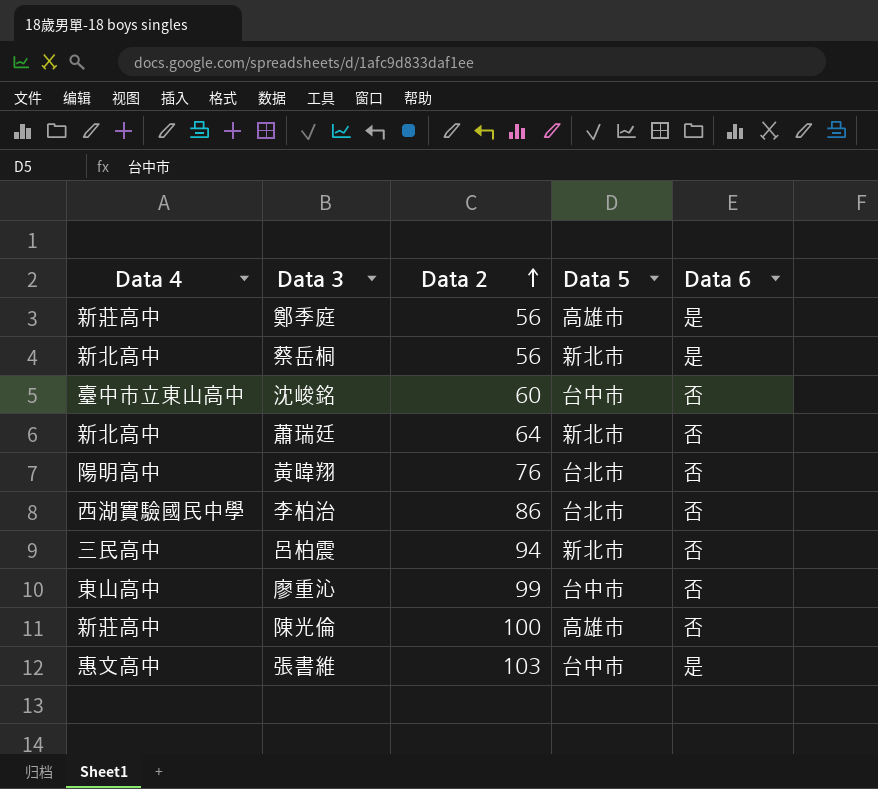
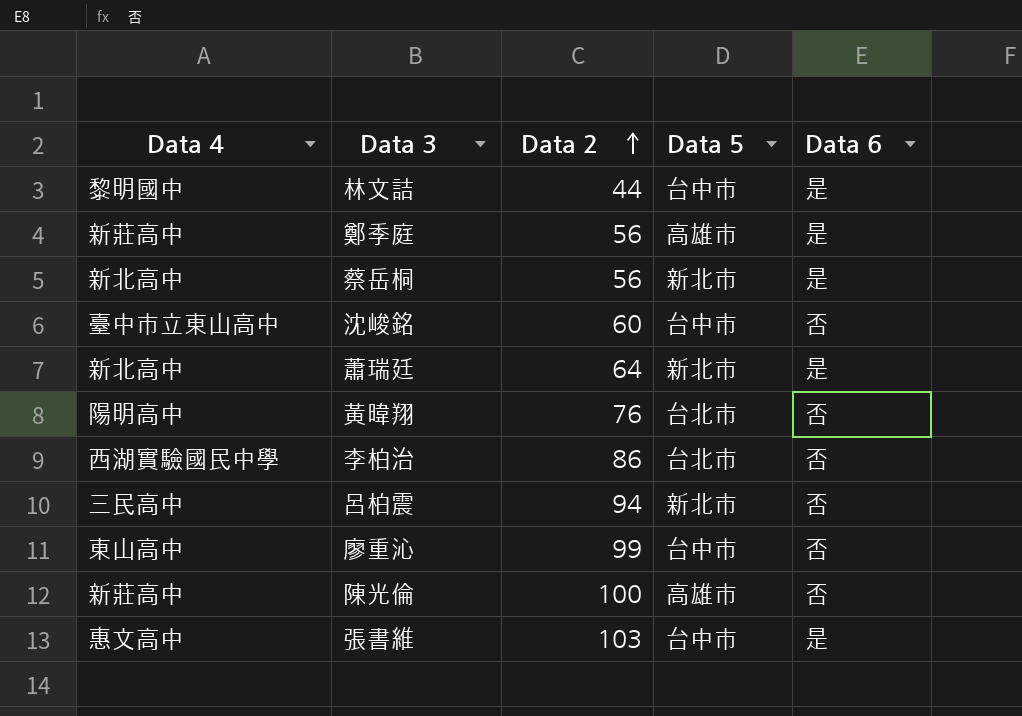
row 林文詰: none -> 黎明國中 | 44 | 台中市 | 是
蕭瑞廷 | Data 6: 否 -> 是

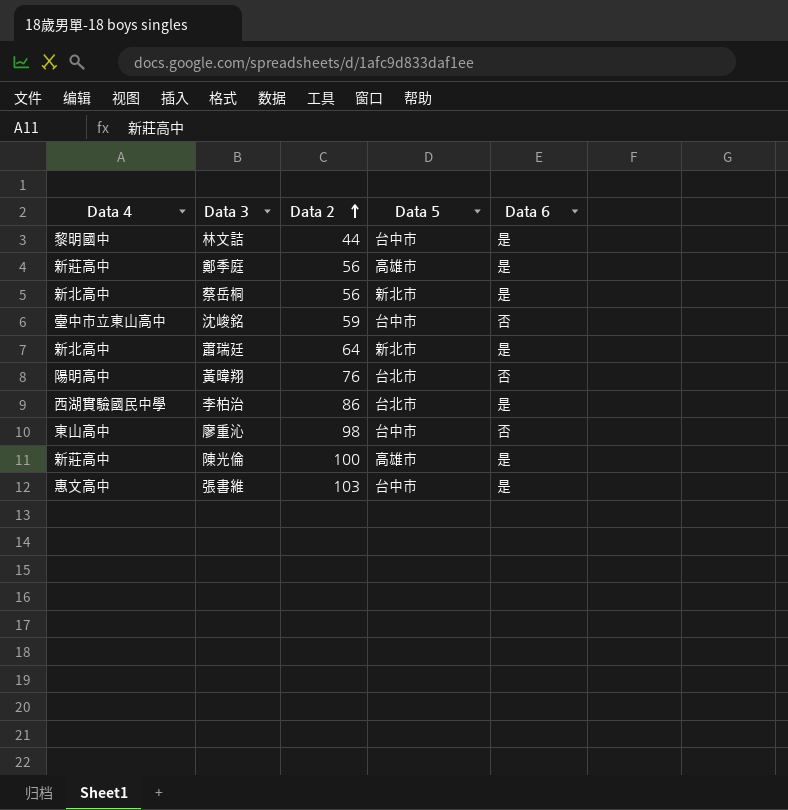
row 呂柏震: 三民高中 | 94 | 新北市 | 否 -> none
沈峻銘 | Data 2: 60 -> 59
李柏治 | Data 6: 否 -> 是
廖重沁 | Data 2: 99 -> 98
陳光倫 | Data 6: 否 -> 是

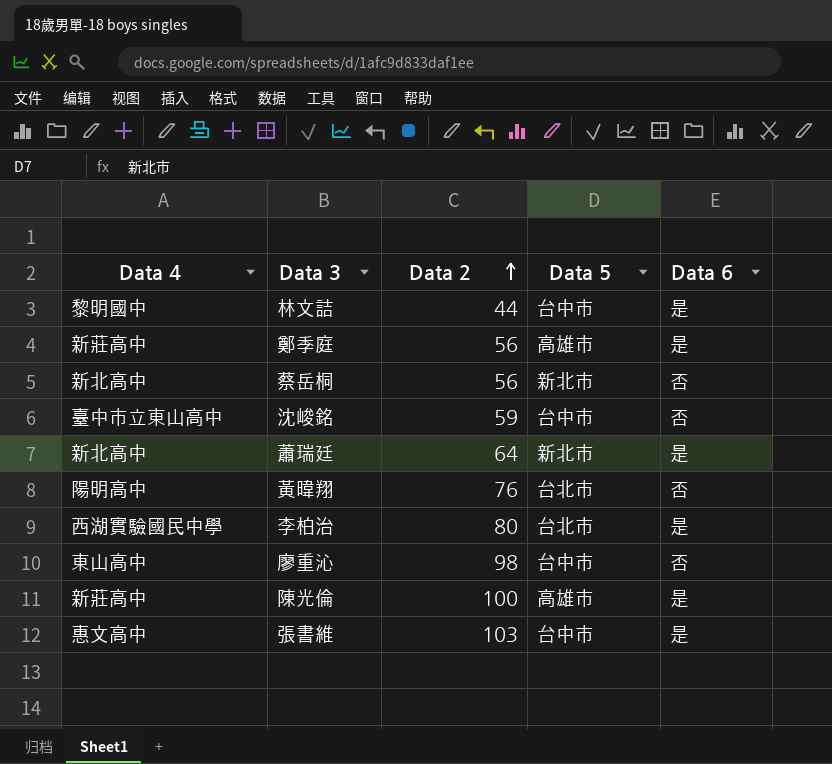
蔡岳桐 | Data 6: 是 -> 否
李柏治 | Data 2: 86 -> 80

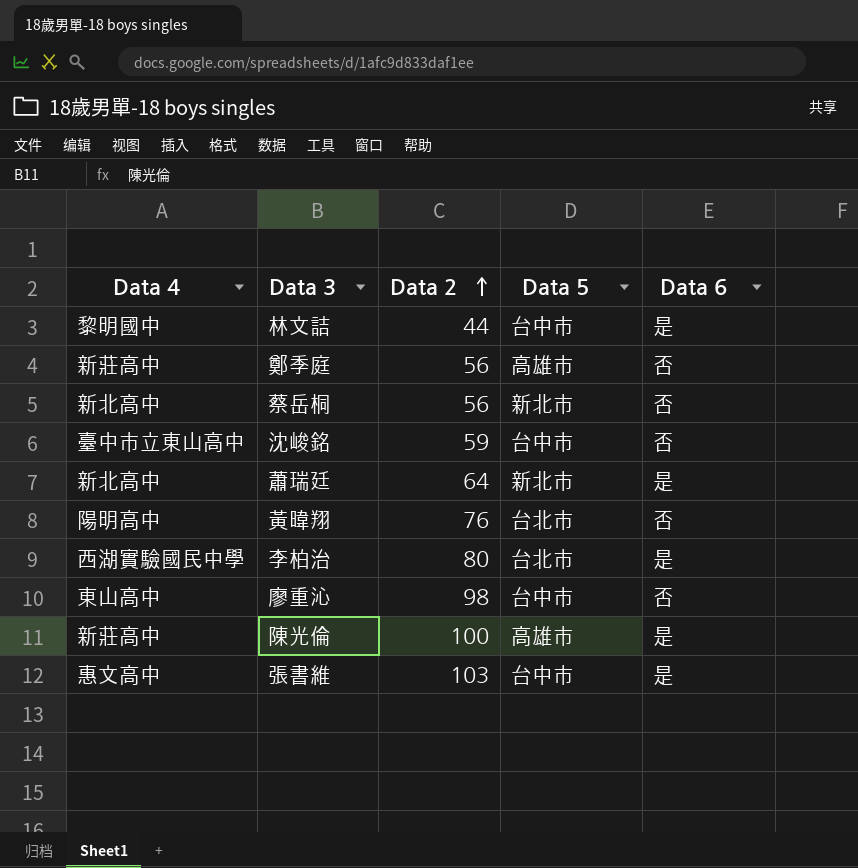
鄭季庭 | Data 6: 是 -> 否

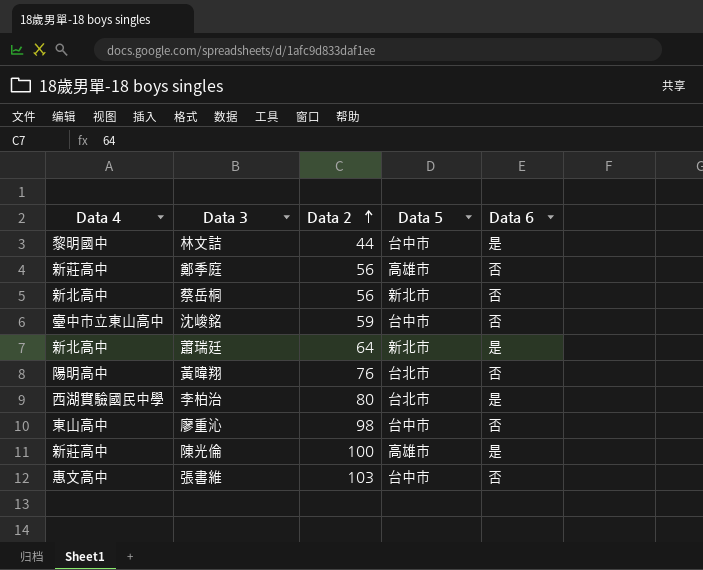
張書維 | Data 6: 是 -> 否

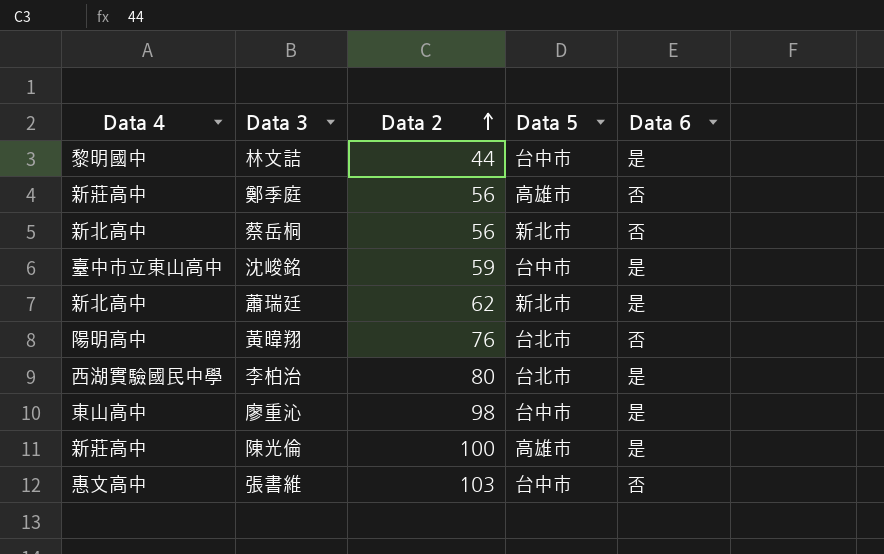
沈峻銘 | Data 6: 否 -> 是
蕭瑞廷 | Data 2: 64 -> 62
廖重沁 | Data 6: 否 -> 是

